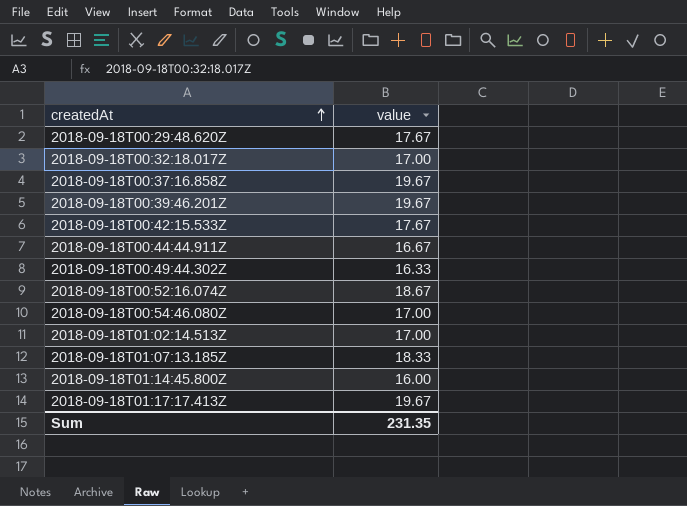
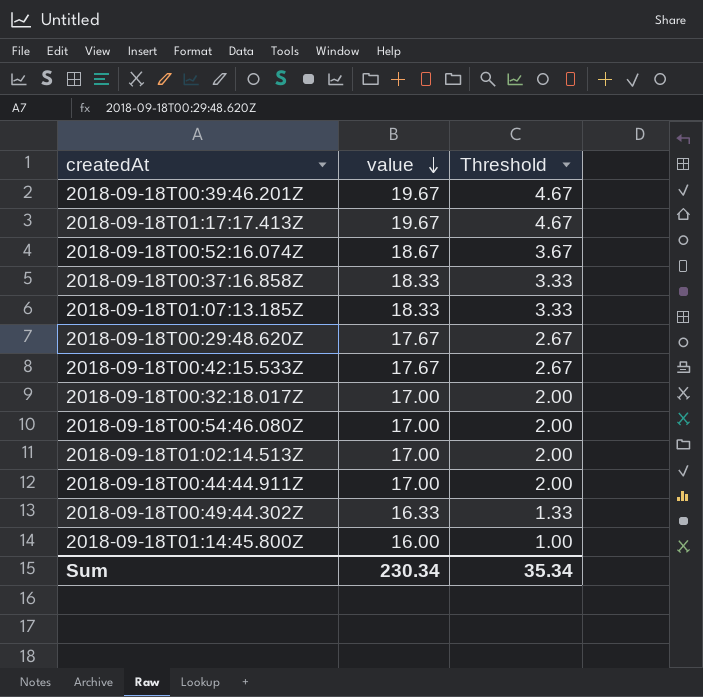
row order: createdAt ascending -> value descending
column Threshold | formula: none -> [value] - 15
2018-09-18T00:37:16.858Z | value: 19.67 -> 18.33
2018-09-18T00:44:44.911Z | value: 16.67 -> 17.00
Sum | value: 231.35 -> 230.34

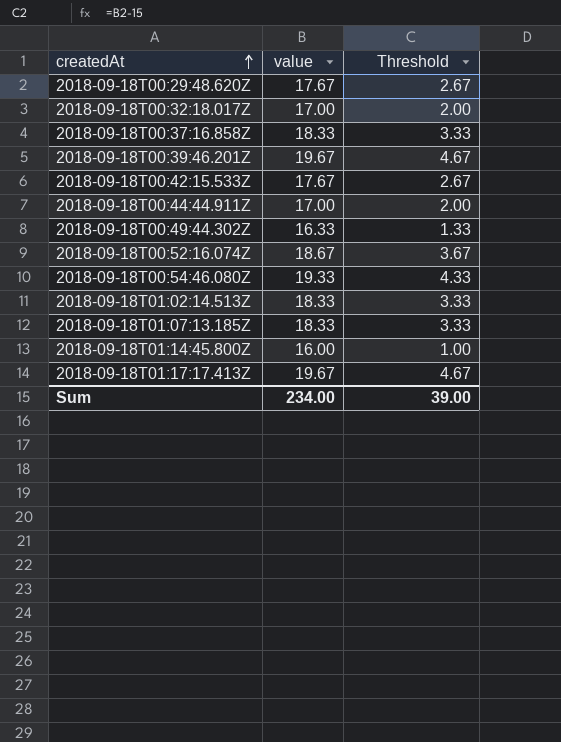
row order: value descending -> createdAt ascending
2018-09-18T00:54:46.080Z | value: 17.00 -> 19.33
2018-09-18T00:54:46.080Z | Threshold: 2.00 -> 4.33
2018-09-18T01:02:14.513Z | value: 17.00 -> 18.33
2018-09-18T01:02:14.513Z | Threshold: 2.00 -> 3.33
Sum | value: 230.34 -> 234.00
Sum | Threshold: 35.34 -> 39.00

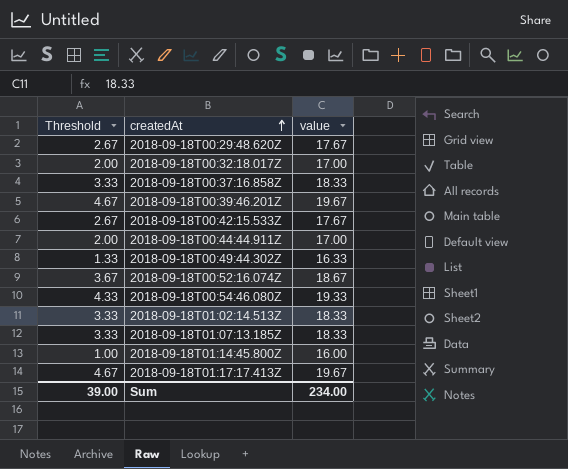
column Threshold | position: 3 -> 1

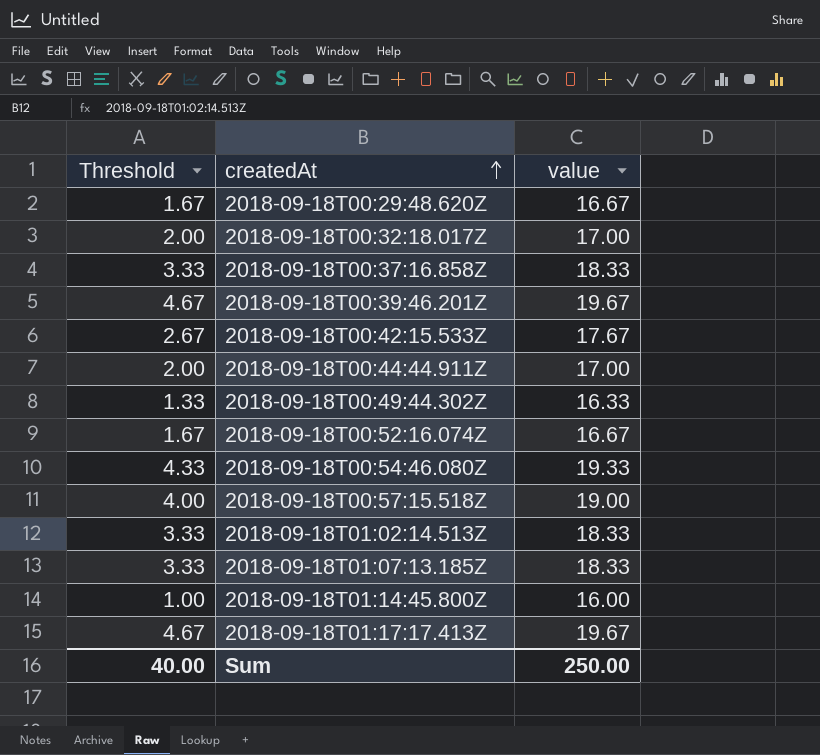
2018-09-18T00:29:48.620Z | Threshold: 2.67 -> 1.67
2018-09-18T00:29:48.620Z | value: 17.67 -> 16.67
2018-09-18T00:52:16.074Z | Threshold: 3.67 -> 1.67
2018-09-18T00:52:16.074Z | value: 18.67 -> 16.67
row 2018-09-18T00:57:15.518Z: none -> 4.00 | 19.00
Sum | Threshold: 39.00 -> 40.00
Sum | value: 234.00 -> 250.00

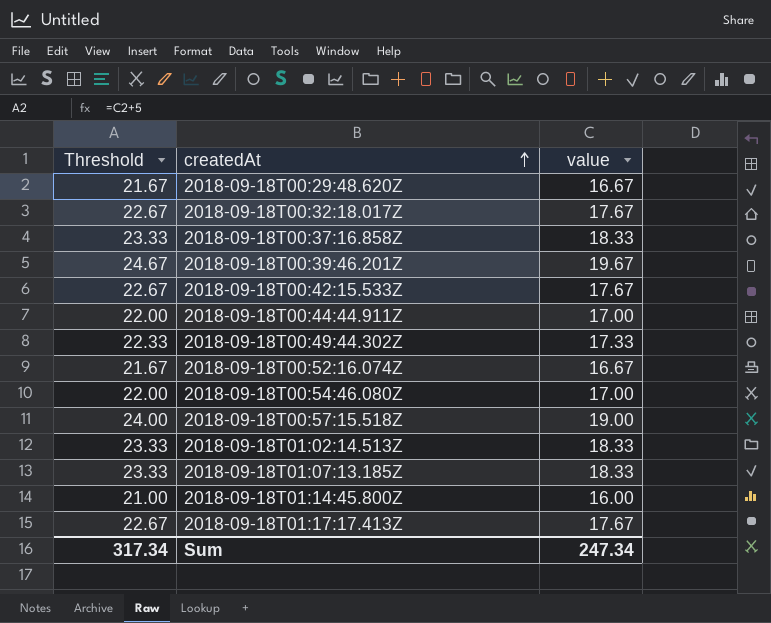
column Threshold | formula: [value] - 15 -> [value] + 5
2018-09-18T00:32:18.017Z | value: 17.00 -> 17.67
2018-09-18T00:49:44.302Z | value: 16.33 -> 17.33
2018-09-18T00:54:46.080Z | value: 19.33 -> 17.00
2018-09-18T01:17:17.413Z | value: 19.67 -> 17.67
Sum | Threshold: 40.00 -> 317.34
Sum | value: 250.00 -> 247.34

